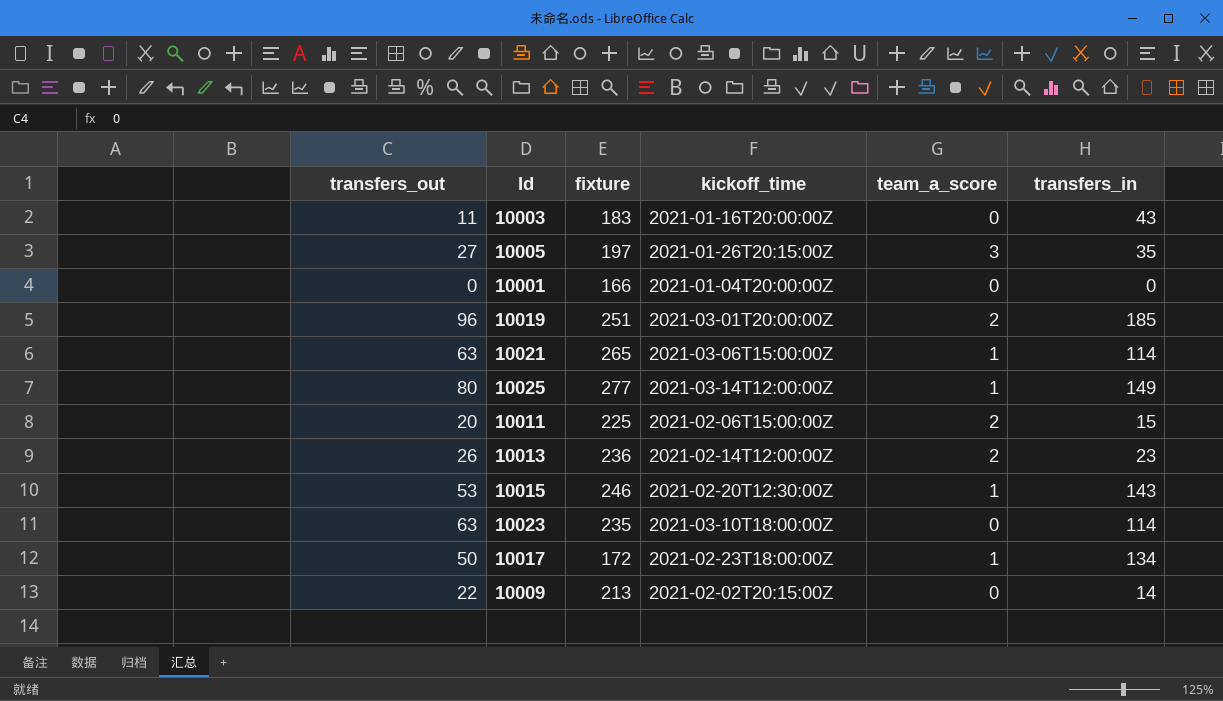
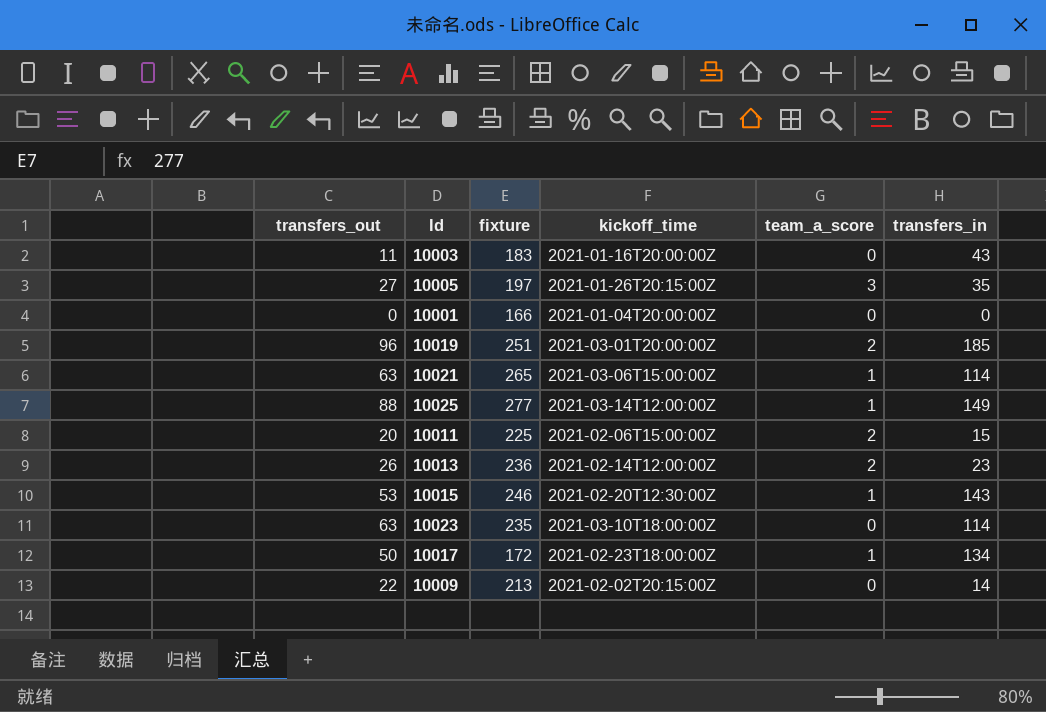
10025 | transfers_out: 80 -> 88

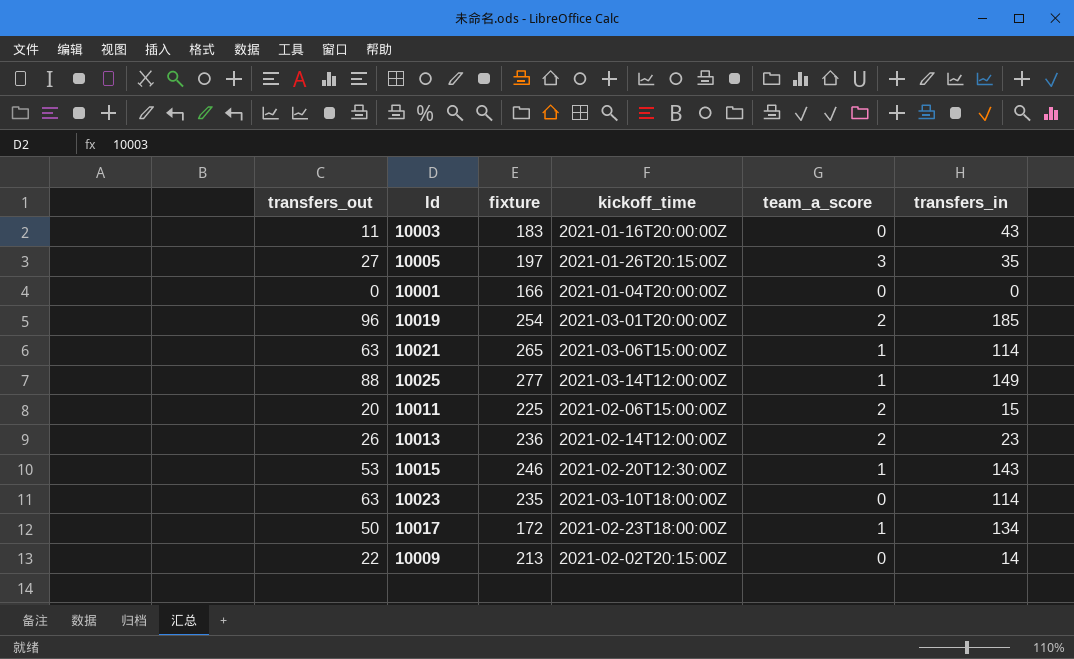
10019 | fixture: 251 -> 254

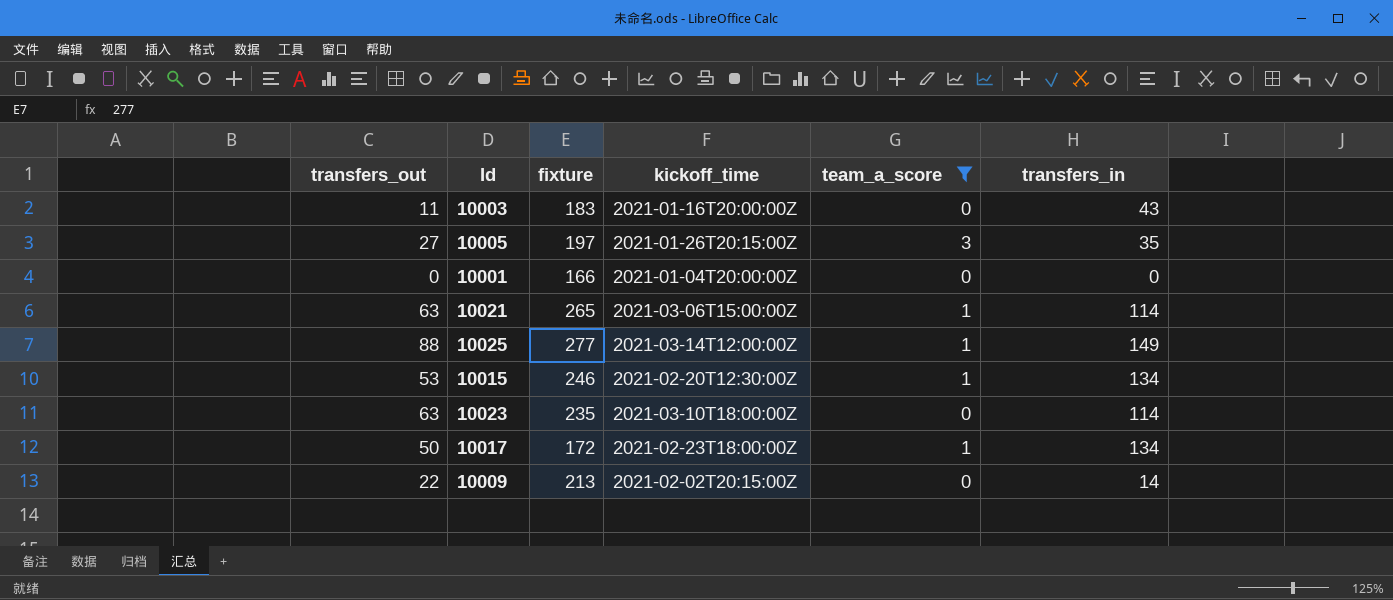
filter: none -> team_a_score != 2
10015 | transfers_in: 143 -> 134

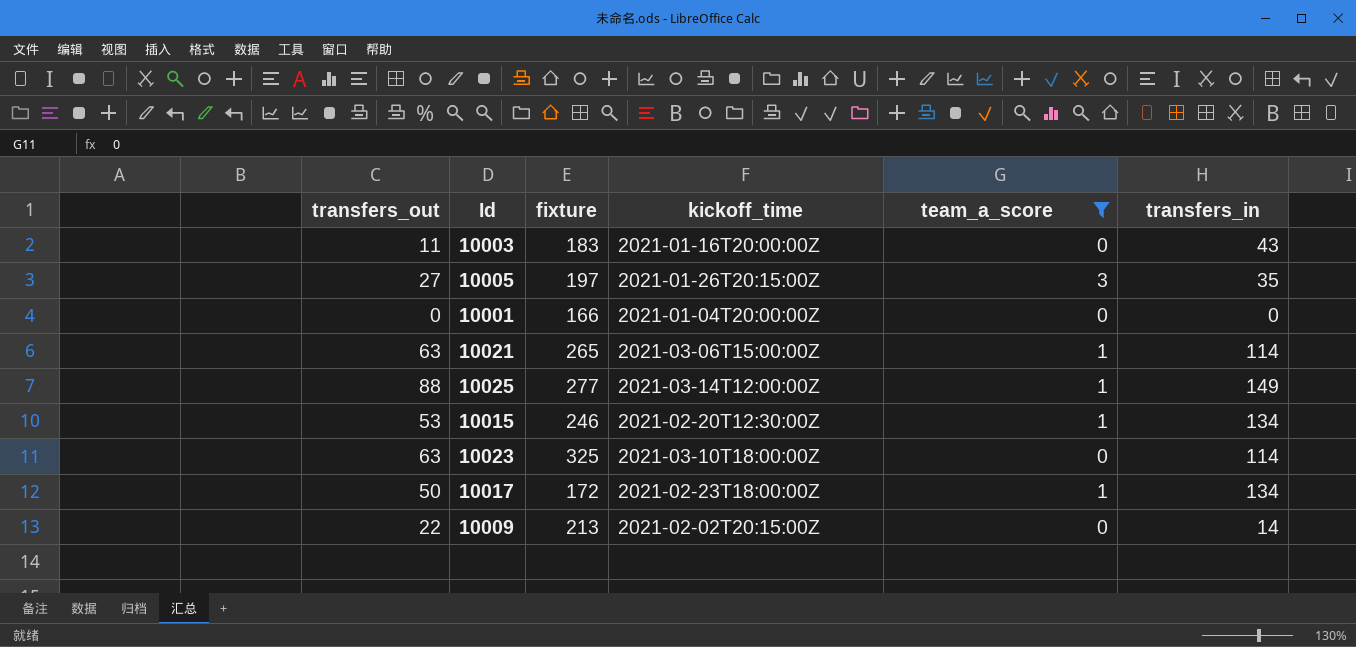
10023 | fixture: 235 -> 325

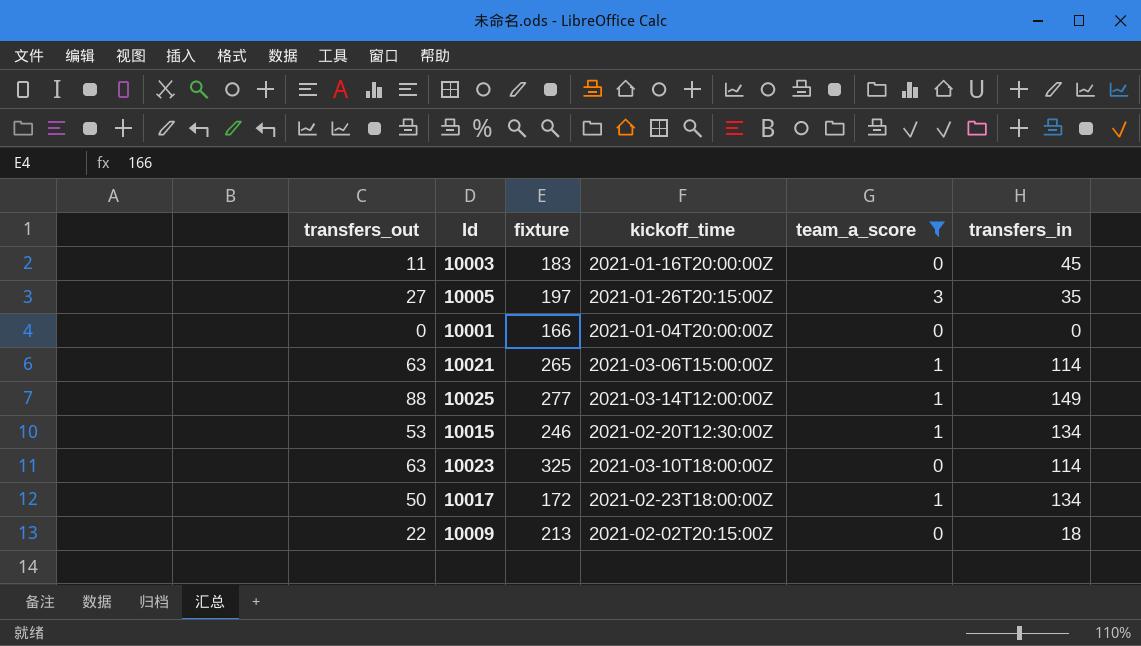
10003 | transfers_in: 43 -> 45
10009 | transfers_in: 14 -> 18

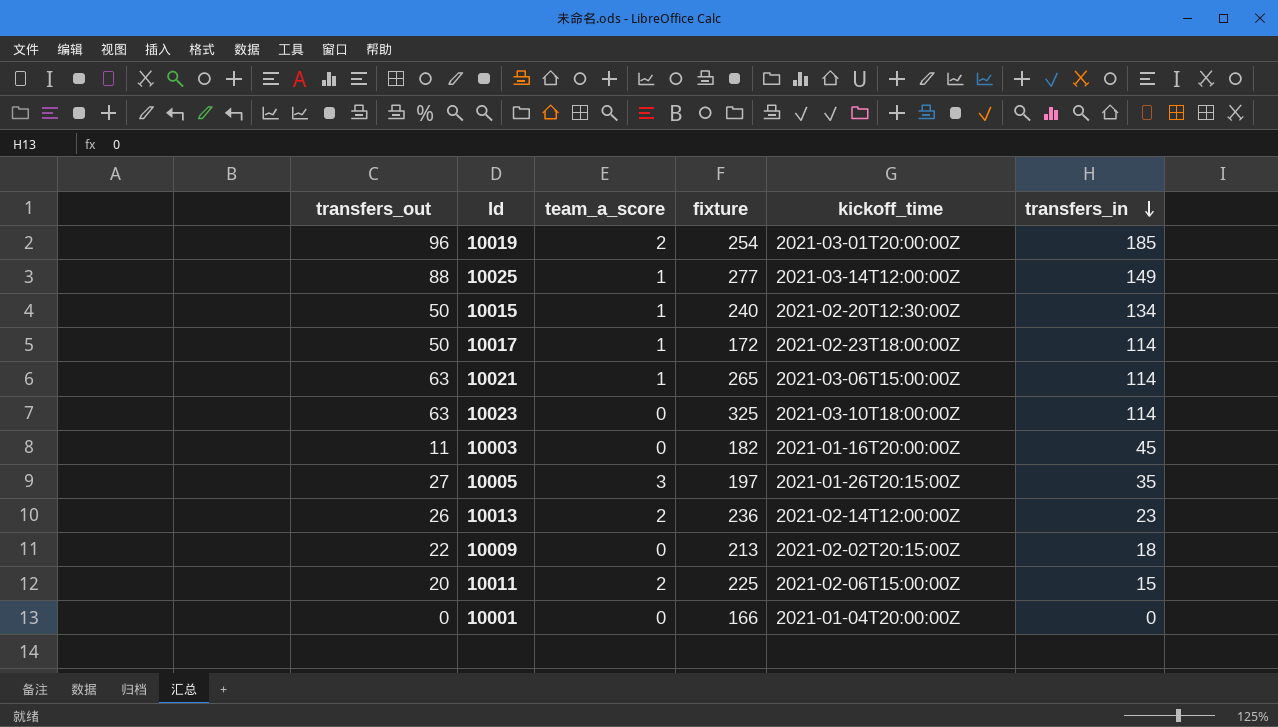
filter: team_a_score != 2 -> none
row order: none -> transfers_in descending
column team_a_score | position: 5 -> 3
10015 | transfers_out: 53 -> 50
10015 | fixture: 246 -> 240
10017 | transfers_in: 134 -> 114
10003 | fixture: 183 -> 182

